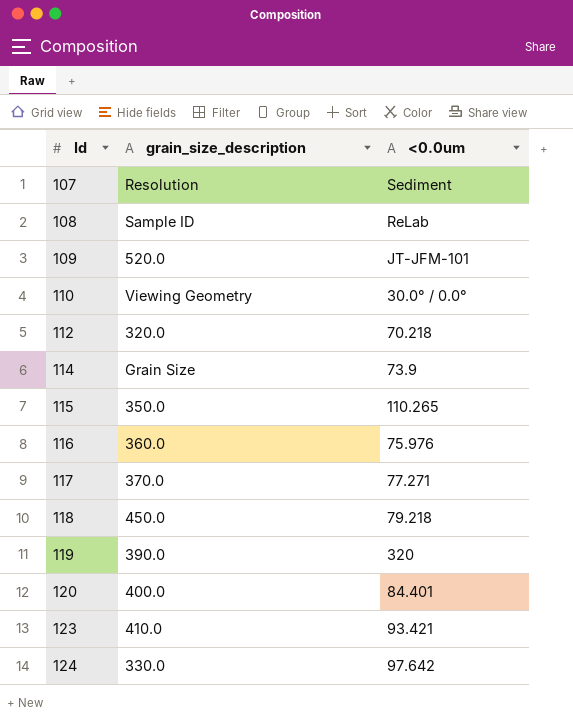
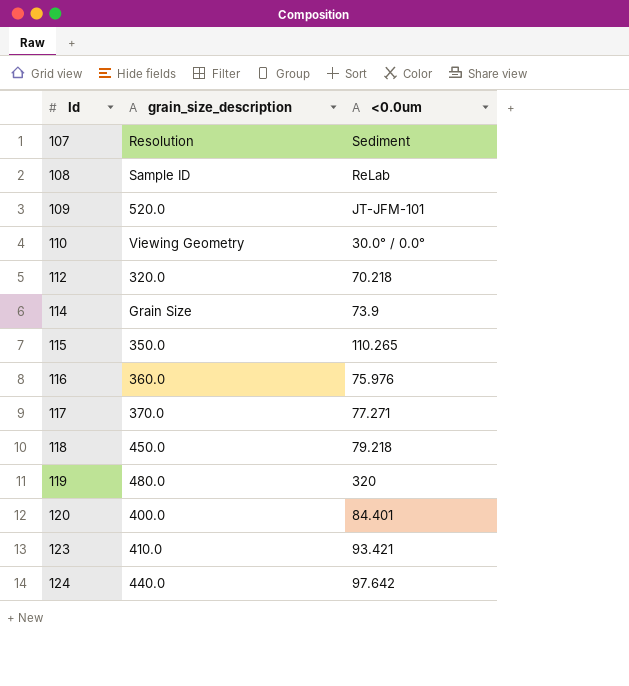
119 | grain_size_description: 390.0 -> 480.0
124 | grain_size_description: 330.0 -> 440.0

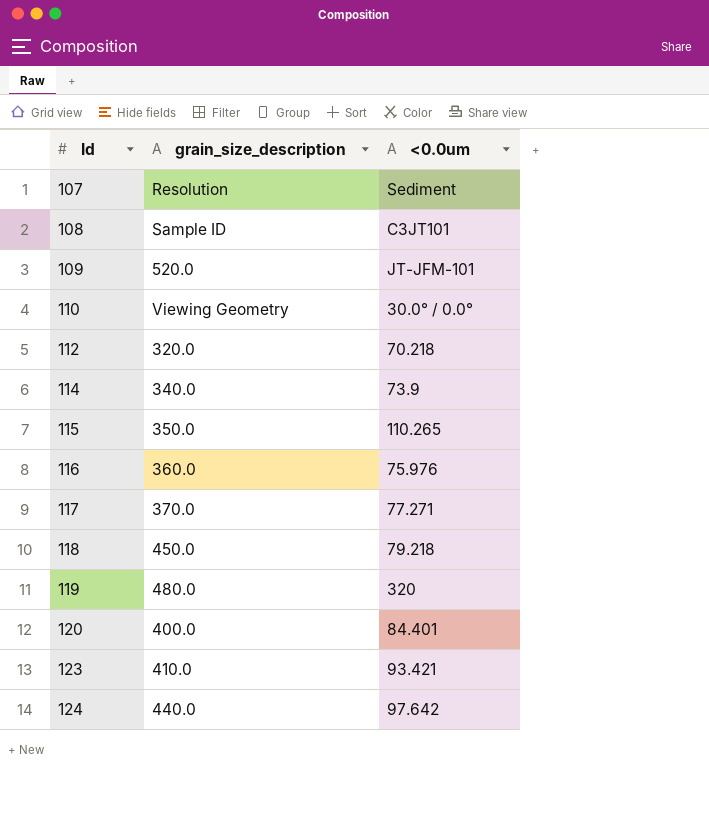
108 | <0.0um: ReLab -> C3JT101
114 | grain_size_description: Grain Size -> 340.0

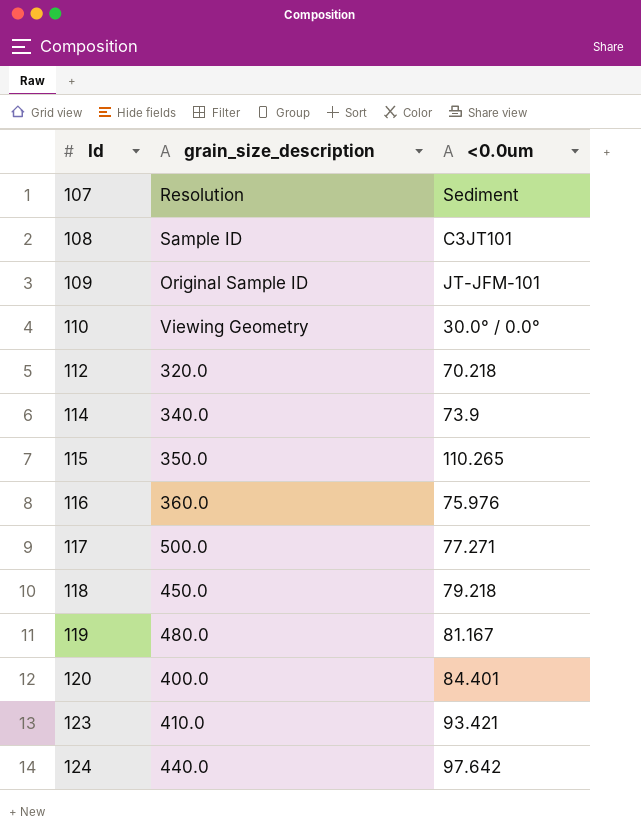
109 | grain_size_description: 520.0 -> Original Sample ID
117 | grain_size_description: 370.0 -> 500.0
119 | <0.0um: 320 -> 81.167

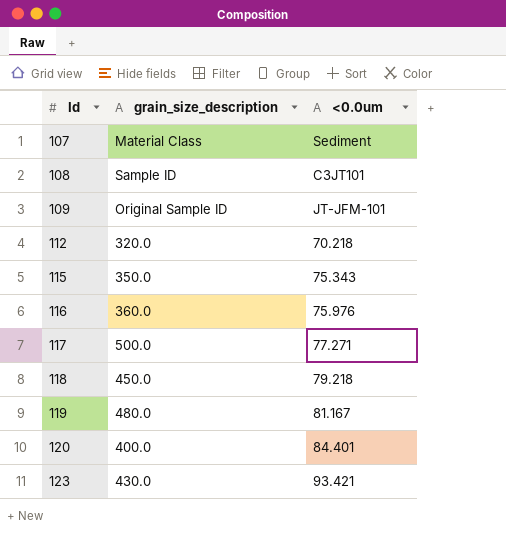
row 110: Viewing Geometry | 30.0° / 0.0° -> none
row 114: 340.0 | 73.9 -> none
row 124: 440.0 | 97.642 -> none
107 | grain_size_description: Resolution -> Material Class
115 | <0.0um: 110.265 -> 75.343
123 | grain_size_description: 410.0 -> 430.0

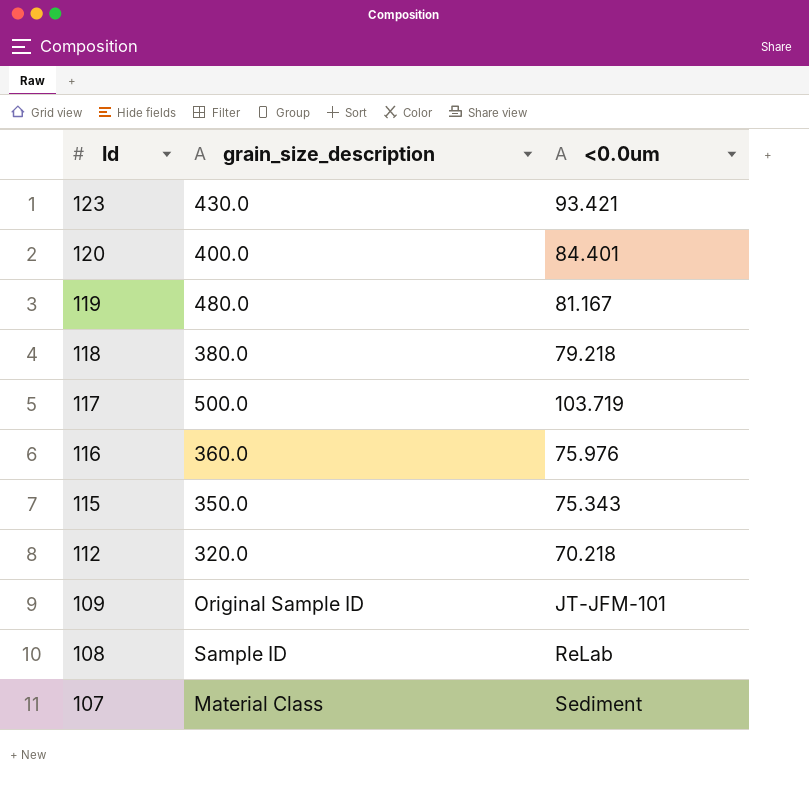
row order: Id ascending -> Id descending
118 | grain_size_description: 450.0 -> 380.0
117 | <0.0um: 77.271 -> 103.719
108 | <0.0um: C3JT101 -> ReLab

